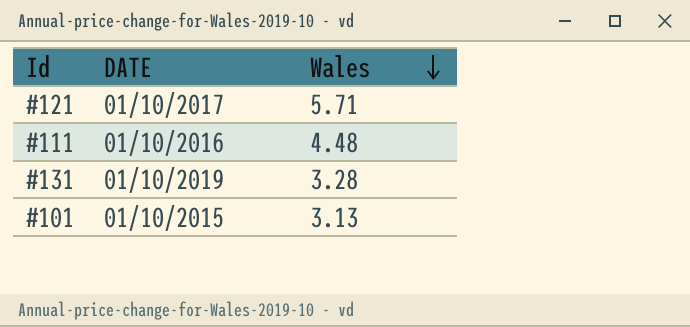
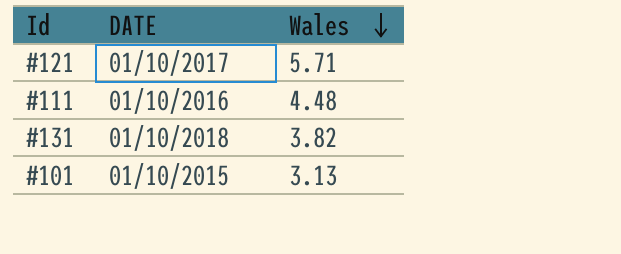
#131 | DATE: 01/10/2019 -> 01/10/2018
#131 | Wales: 3.28 -> 3.82

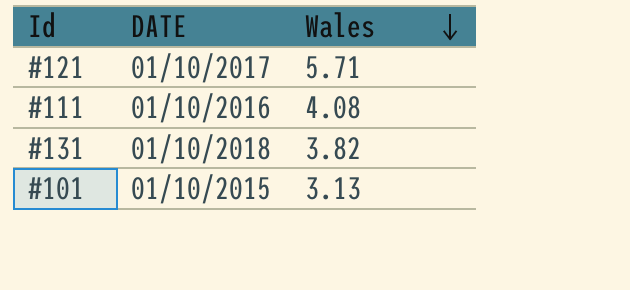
#111 | Wales: 4.48 -> 4.08

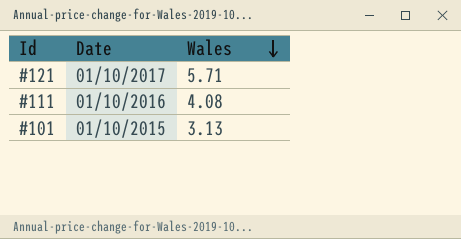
column name: DATE -> Date
row #131: 01/10/2018 | 3.82 -> none

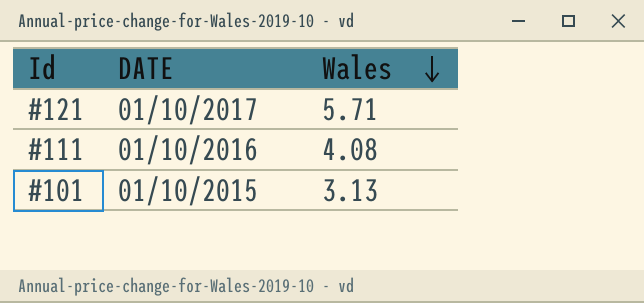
column name: Date -> DATE

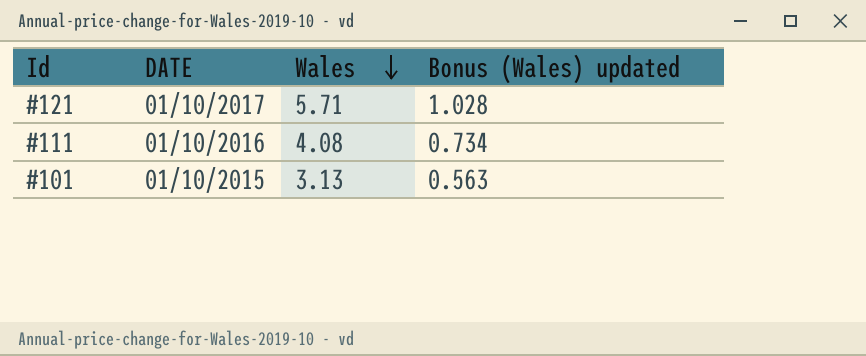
column Bonus (Wales) updated | formula: none -> [Wales] * 0.18

